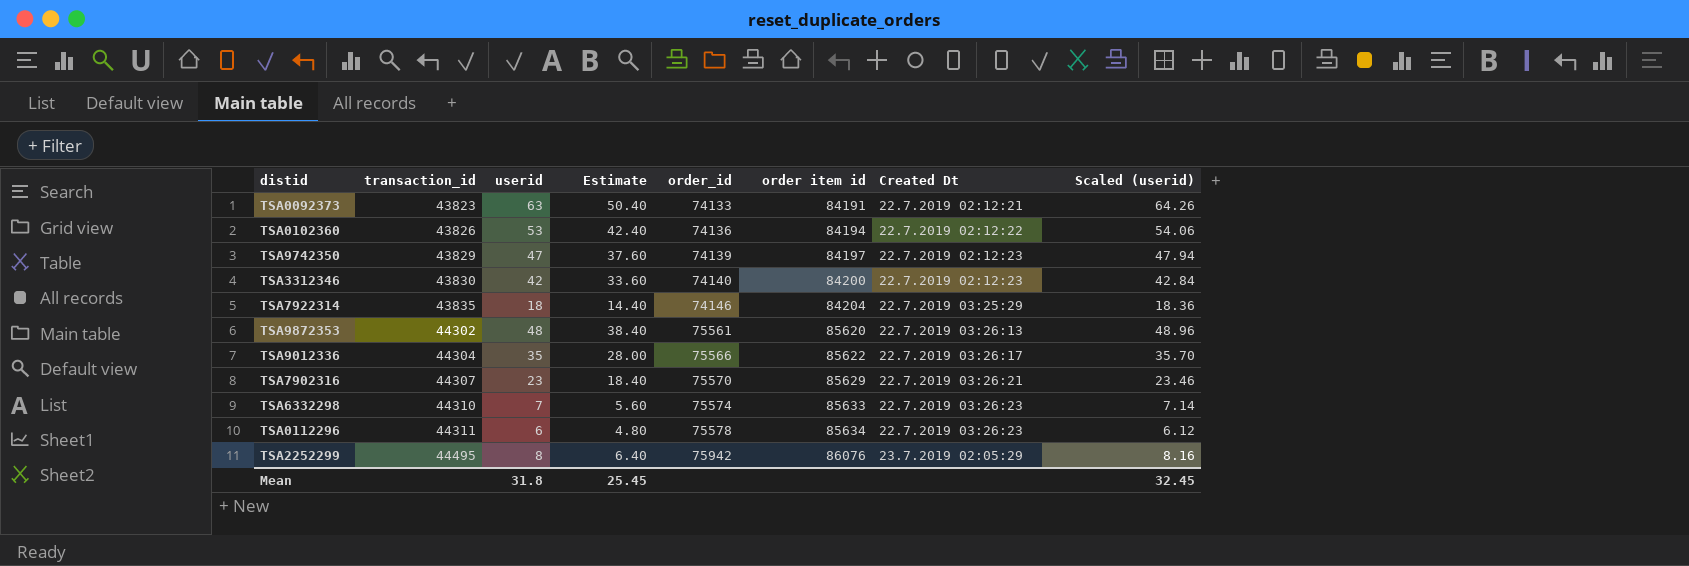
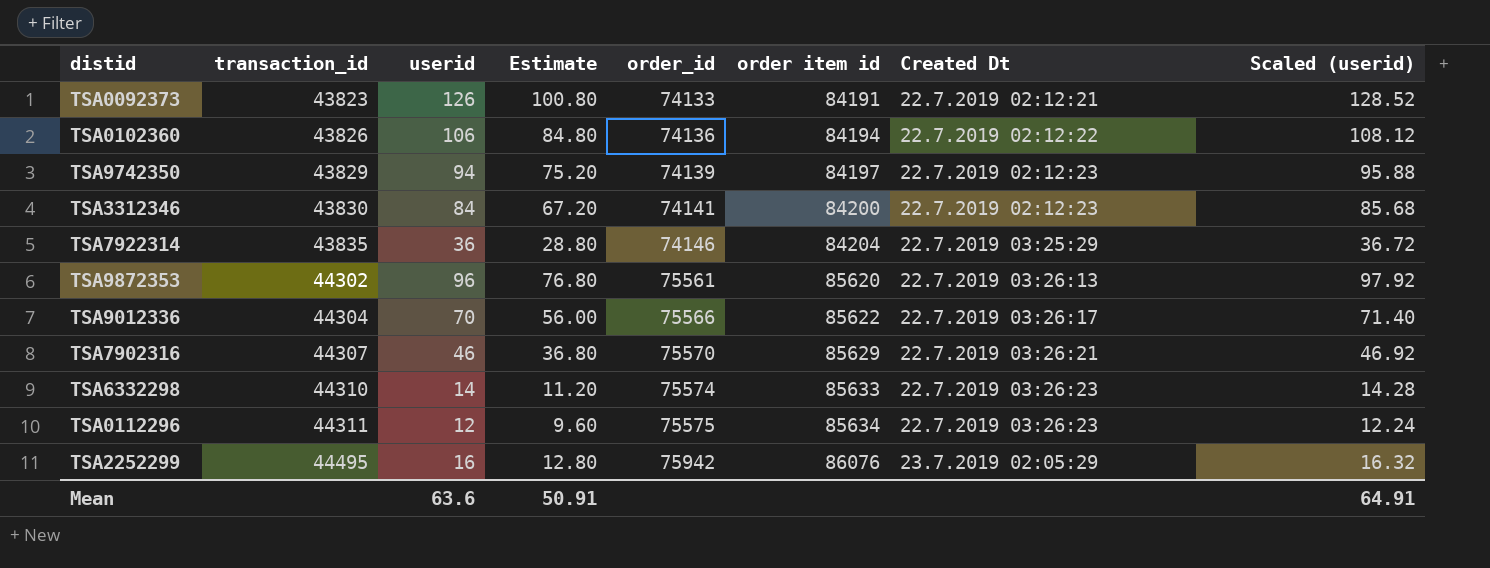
TSA0092373 | userid: 63 -> 126
TSA0092373 | Estimate: 50.40 -> 100.80
TSA0092373 | Scaled (userid): 64.26 -> 128.52
TSA0102360 | userid: 53 -> 106
TSA0102360 | Estimate: 42.40 -> 84.80
TSA0102360 | Scaled (userid): 54.06 -> 108.12
TSA9742350 | userid: 47 -> 94
TSA9742350 | Estimate: 37.60 -> 75.20
TSA9742350 | Scaled (userid): 47.94 -> 95.88
TSA3312346 | userid: 42 -> 84
TSA3312346 | Estimate: 33.60 -> 67.20
TSA3312346 | order_id: 74140 -> 74141
TSA3312346 | Scaled (userid): 42.84 -> 85.68
TSA7922314 | userid: 18 -> 36
TSA7922314 | Estimate: 14.40 -> 28.80
TSA7922314 | Scaled (userid): 18.36 -> 36.72
TSA9872353 | userid: 48 -> 96
TSA9872353 | Estimate: 38.40 -> 76.80
TSA9872353 | Scaled (userid): 48.96 -> 97.92
TSA9012336 | userid: 35 -> 70
TSA9012336 | Estimate: 28.00 -> 56.00
TSA9012336 | Scaled (userid): 35.70 -> 71.40
TSA7902316 | userid: 23 -> 46
TSA7902316 | Estimate: 18.40 -> 36.80
TSA7902316 | Scaled (userid): 23.46 -> 46.92
TSA6332298 | userid: 7 -> 14
TSA6332298 | Estimate: 5.60 -> 11.20
TSA6332298 | Scaled (userid): 7.14 -> 14.28
TSA0112296 | userid: 6 -> 12
TSA0112296 | Estimate: 4.80 -> 9.60
TSA0112296 | order_id: 75578 -> 75575
TSA0112296 | Scaled (userid): 6.12 -> 12.24
TSA2252299 | userid: 8 -> 16
TSA2252299 | Estimate: 6.40 -> 12.80
TSA2252299 | Scaled (userid): 8.16 -> 16.32
Mean | userid: 31.8 -> 63.6
Mean | Estimate: 25.45 -> 50.91
Mean | Scaled (userid): 32.45 -> 64.91

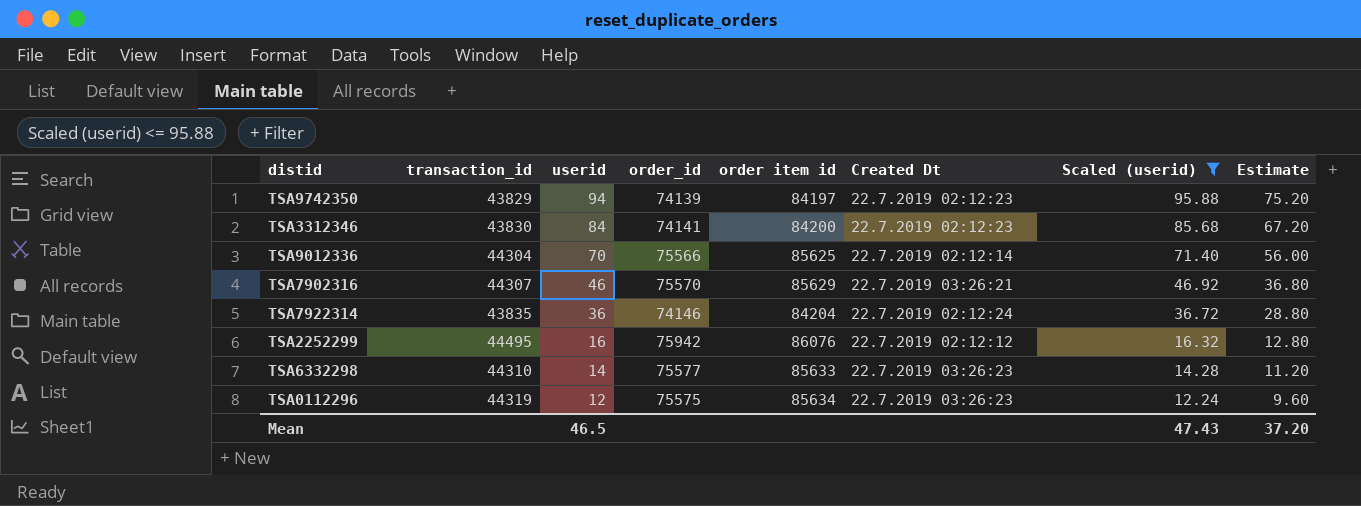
filter: none -> Scaled (userid) <= 95.88
row order: transaction_id ascending -> userid descending
column Estimate | position: 4 -> 8
TSA9012336 | order item id: 85622 -> 85625
TSA9012336 | Created Dt: 22.7.2019 03:26:17 -> 22.7.2019 02:12:14
TSA7922314 | Created Dt: 22.7.2019 03:25:29 -> 22.7.2019 02:12:24
TSA2252299 | Created Dt: 23.7.2019 02:05:29 -> 22.7.2019 02:12:12
TSA6332298 | order_id: 75574 -> 75577
TSA0112296 | transaction_id: 44311 -> 44319
Mean | userid: 63.6 -> 46.5
Mean | Scaled (userid): 64.91 -> 47.43
Mean | Estimate: 50.91 -> 37.20

